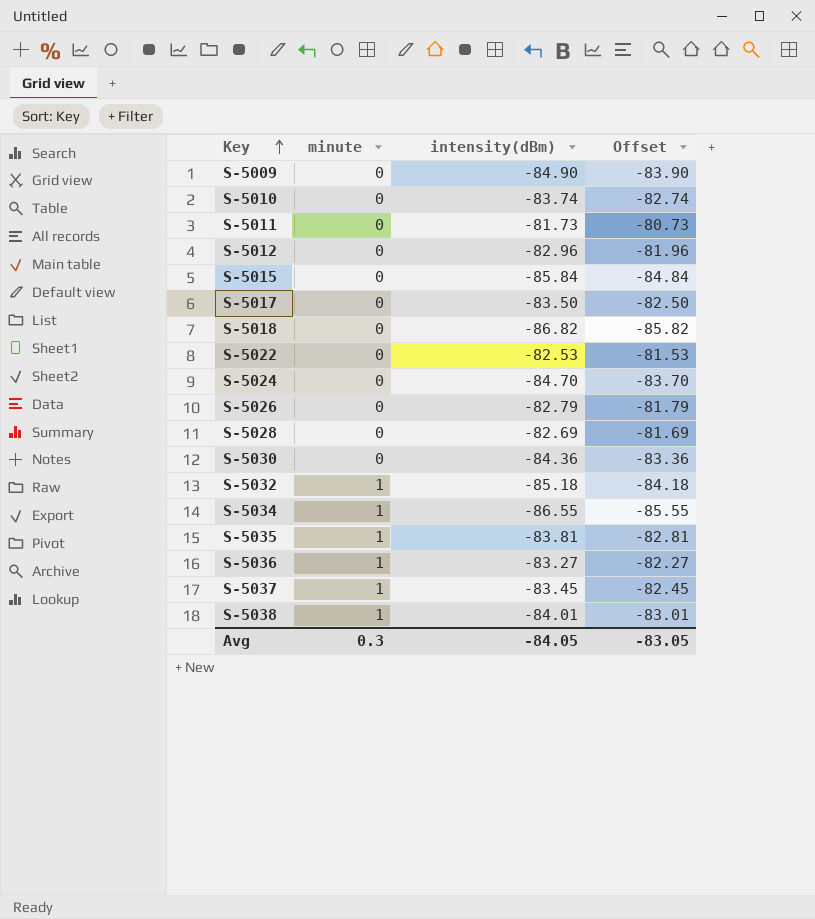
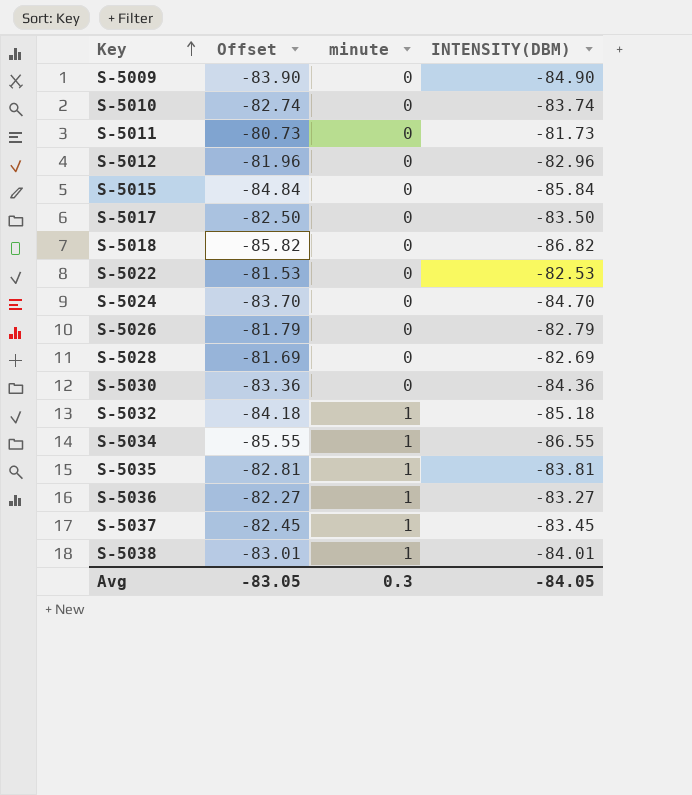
column Offset | position: 4 -> 2
column name: intensity(dBm) -> INTENSITY(DBM)

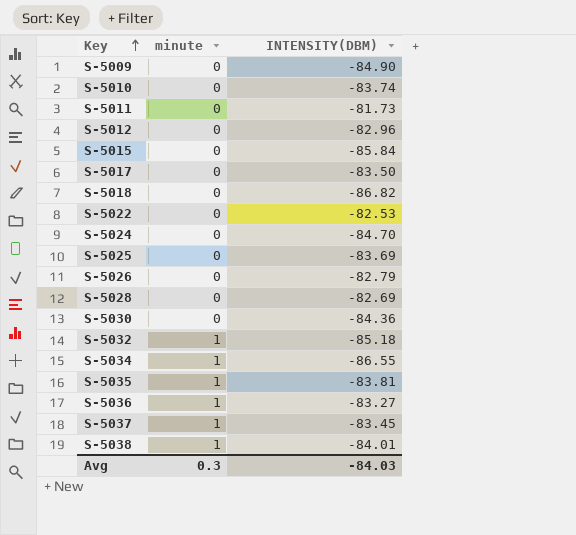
column Offset | formula: [INTENSITY(DBM)] + 1 -> none
row S-5025: none -> 0 | -83.69
Avg | INTENSITY(DBM): -84.05 -> -84.03

